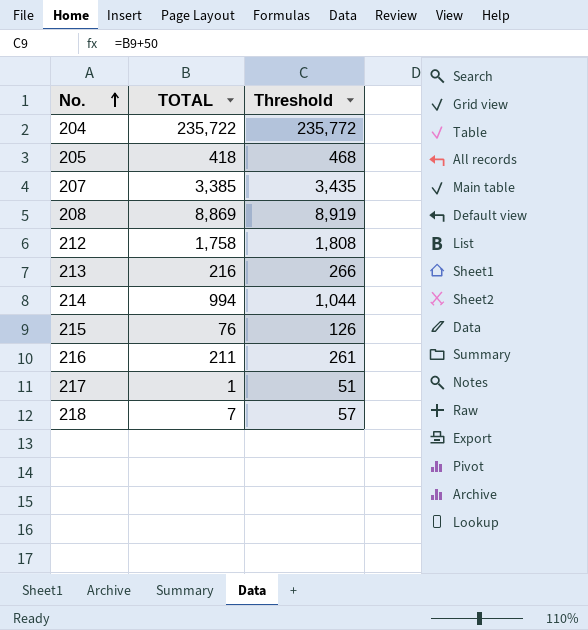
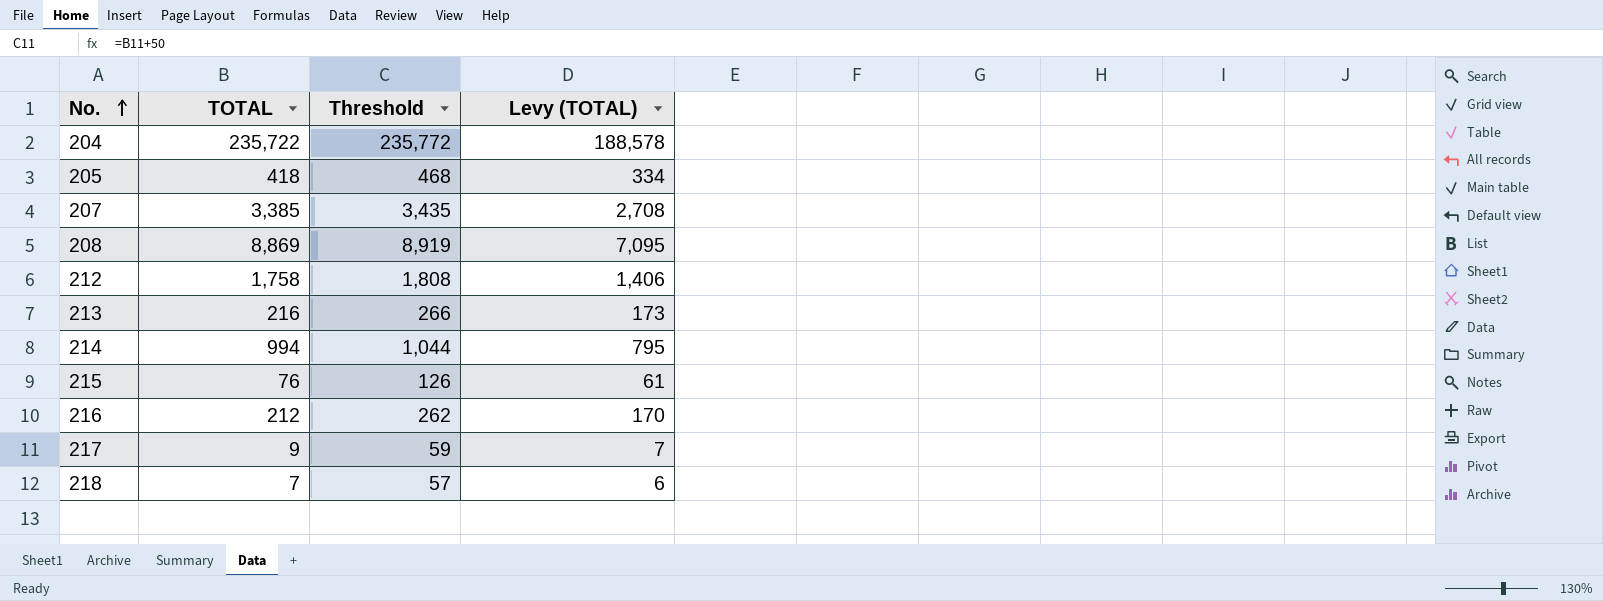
column Levy (TOTAL) | formula: none -> [TOTAL] * 0.8
216 | TOTAL: 211 -> 212
216 | Threshold: 261 -> 262
217 | TOTAL: 1 -> 9
217 | Threshold: 51 -> 59

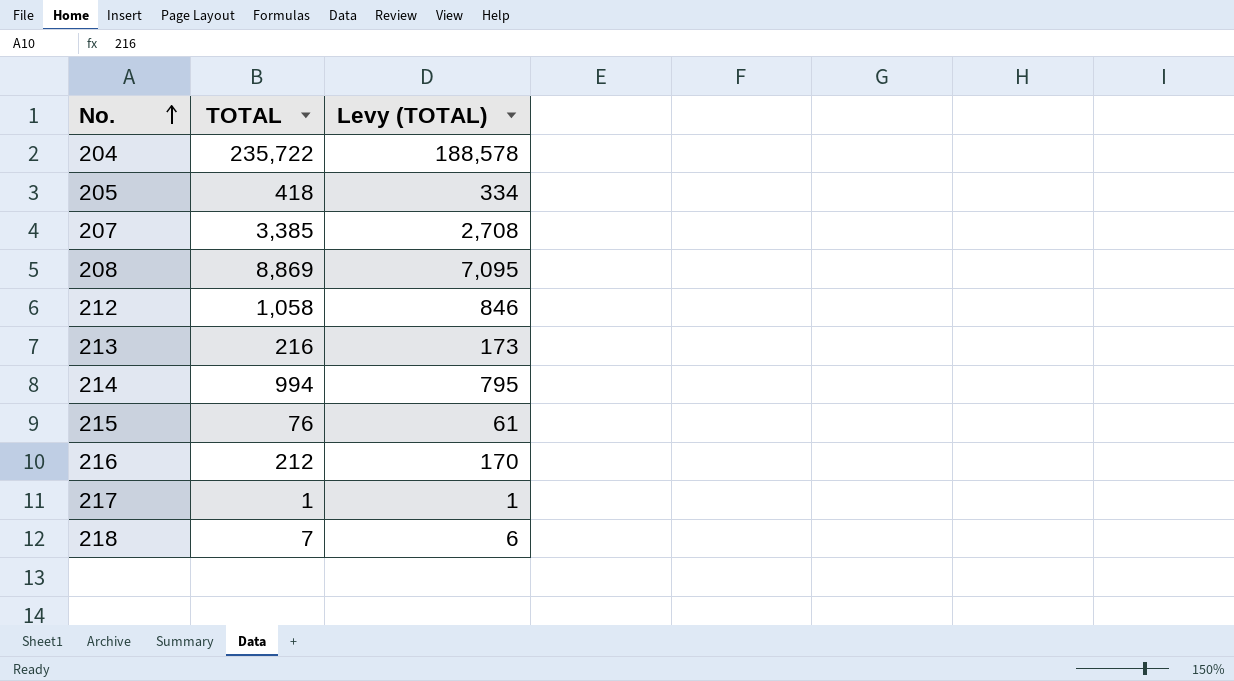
column Threshold | formula: [TOTAL] + 50 -> none
212 | TOTAL: 1,758 -> 1,058
212 | Levy (TOTAL): 1,406 -> 846
217 | TOTAL: 9 -> 1
217 | Levy (TOTAL): 7 -> 1

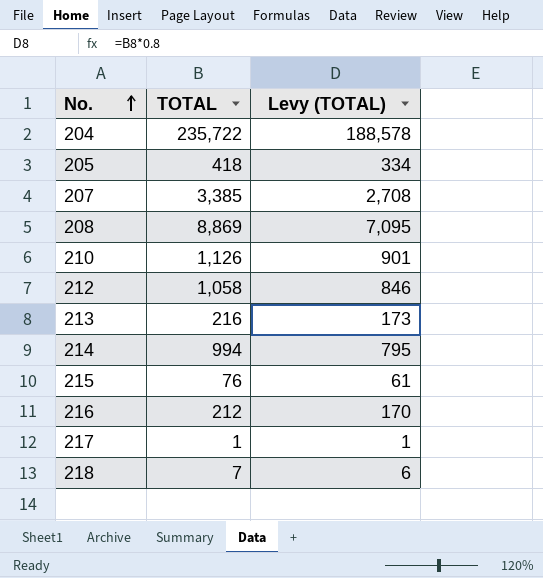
row 210: none -> 1,126 | 901

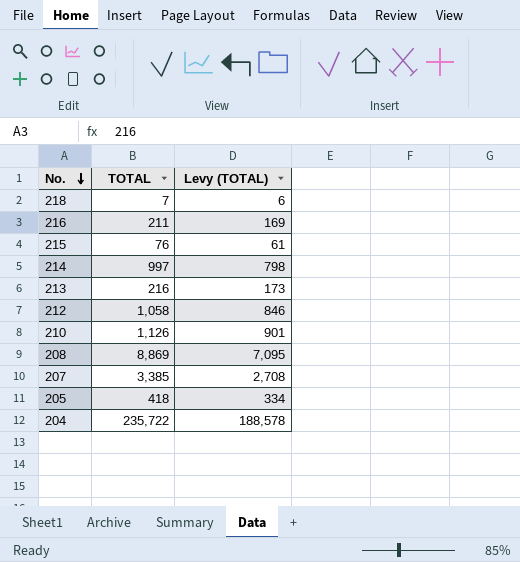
row order: No. ascending -> No. descending
row 217: 1 | 1 -> none
216 | TOTAL: 212 -> 211
216 | Levy (TOTAL): 170 -> 169
214 | TOTAL: 994 -> 997
214 | Levy (TOTAL): 795 -> 798

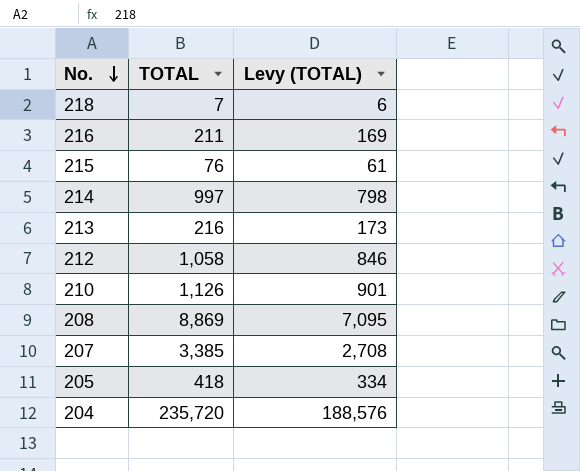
204 | TOTAL: 235,722 -> 235,720
204 | Levy (TOTAL): 188,578 -> 188,576

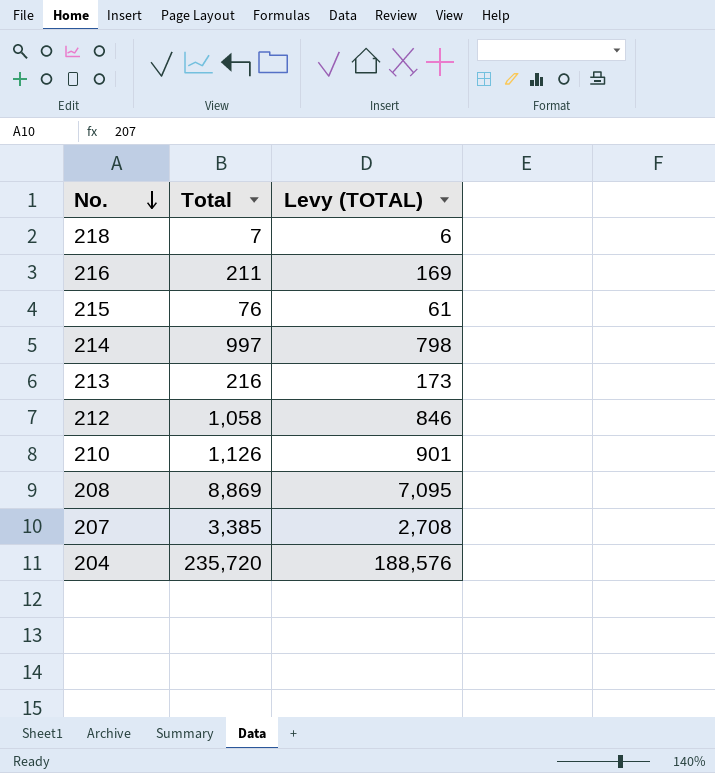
column name: TOTAL -> Total
row 205: 418 | 334 -> none

